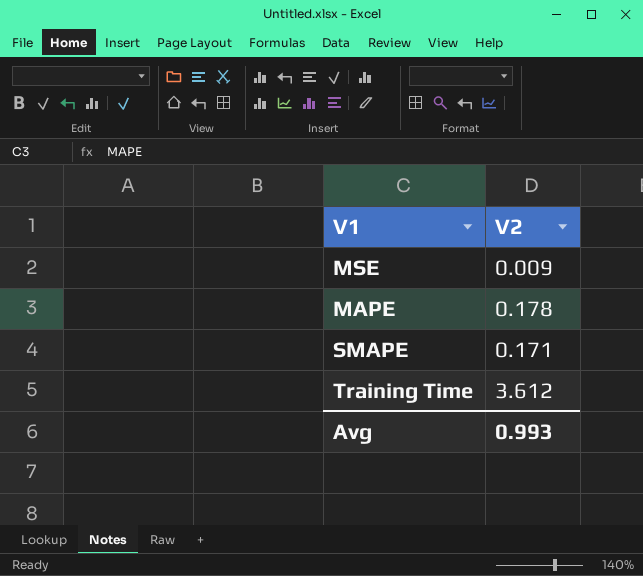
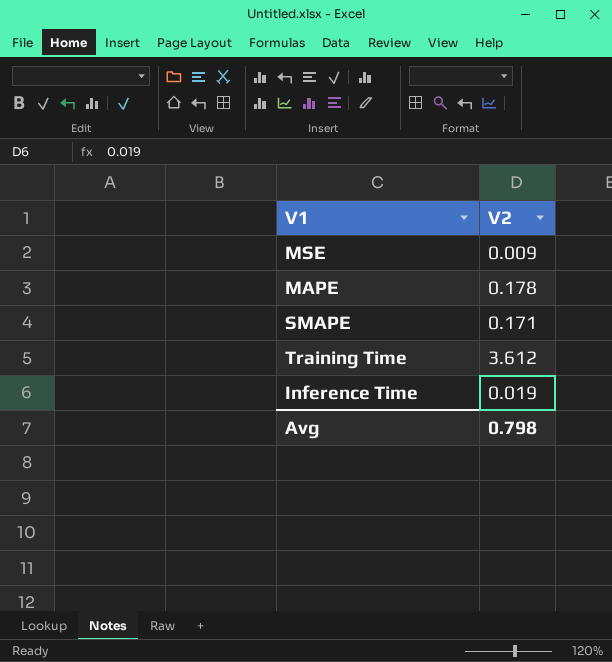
row Inference Time: none -> 0.019
Avg | V2: 0.993 -> 0.798

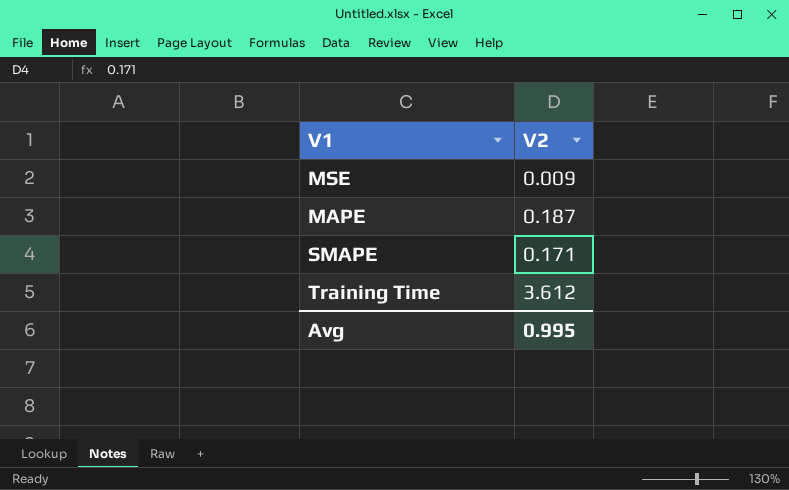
row Inference Time: 0.019 -> none
MAPE | V2: 0.178 -> 0.187
Avg | V2: 0.798 -> 0.995

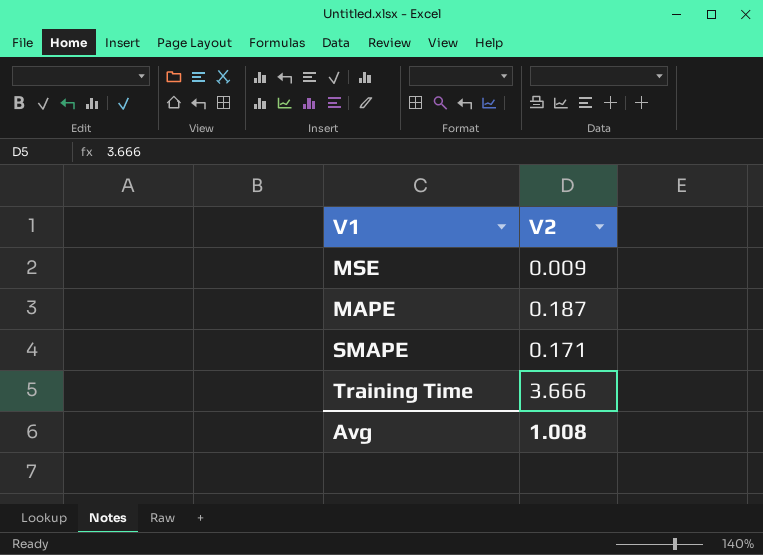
Training Time | V2: 3.612 -> 3.666
Avg | V2: 0.995 -> 1.008

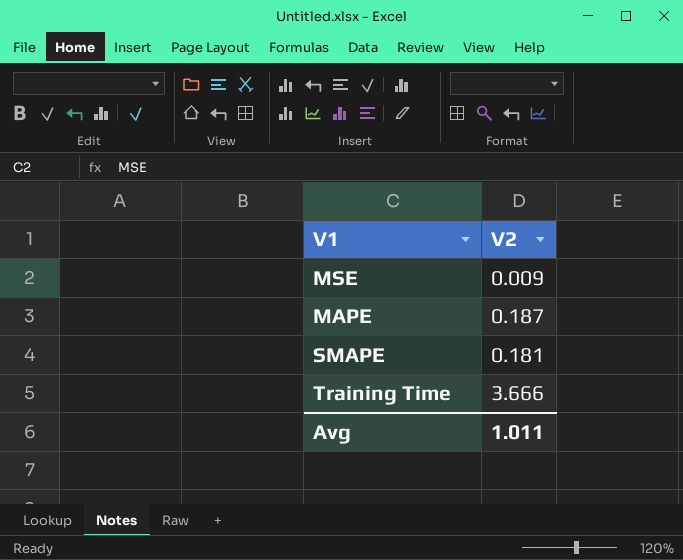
SMAPE | V2: 0.171 -> 0.181
Avg | V2: 1.008 -> 1.011

